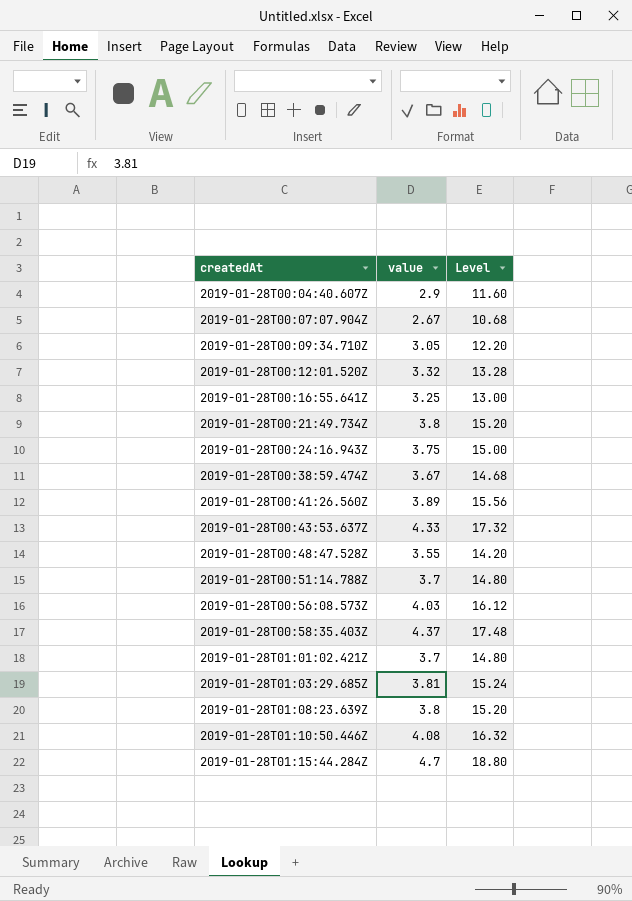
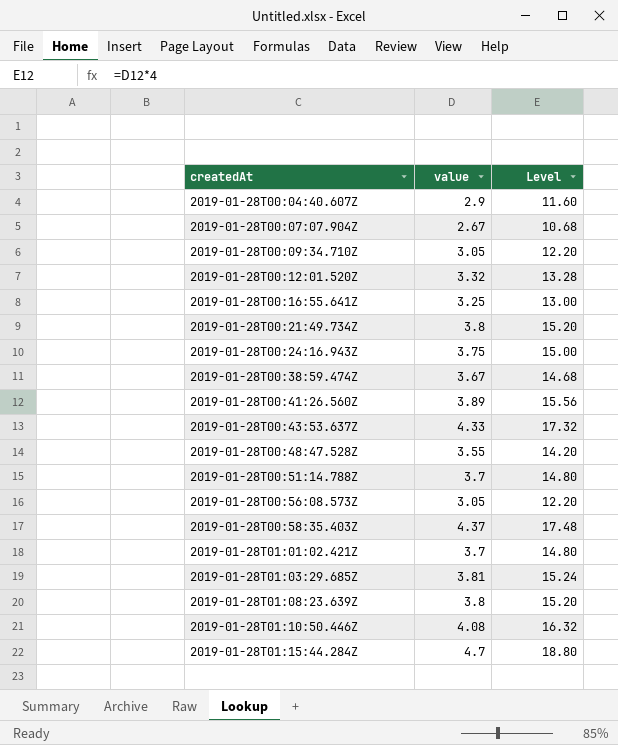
2019-01-28T00:56:08.573Z | value: 4.03 -> 3.05
2019-01-28T00:56:08.573Z | Level: 16.12 -> 12.20

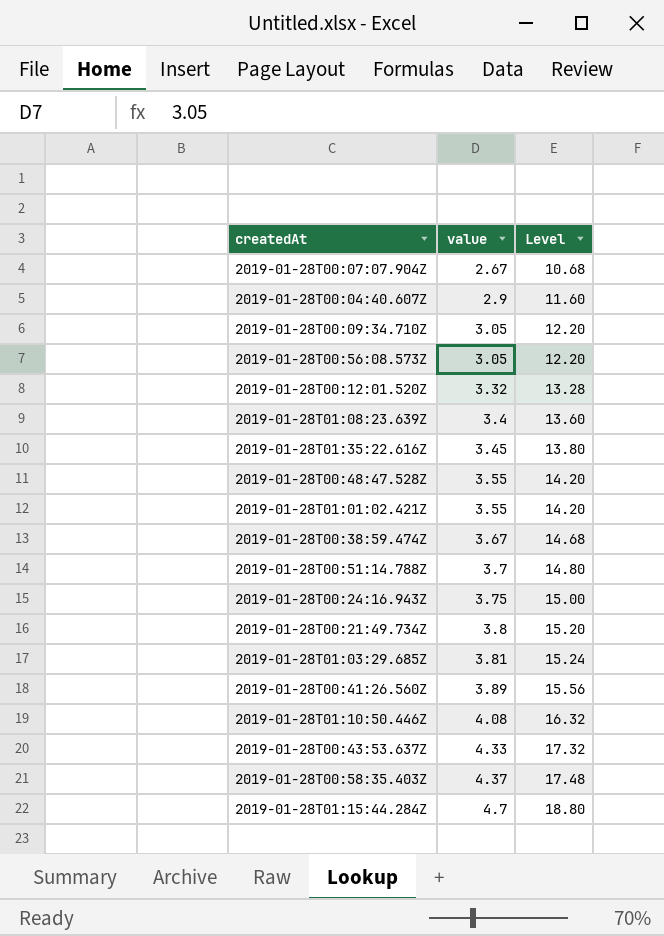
row order: createdAt ascending -> value ascending
row 2019-01-28T00:16:55.641Z: 3.25 | 13.00 -> none
2019-01-28T01:08:23.639Z | value: 3.8 -> 3.4
2019-01-28T01:08:23.639Z | Level: 15.20 -> 13.60
row 2019-01-28T01:35:22.616Z: none -> 3.45 | 13.80
2019-01-28T01:01:02.421Z | value: 3.7 -> 3.55
2019-01-28T01:01:02.421Z | Level: 14.80 -> 14.20

